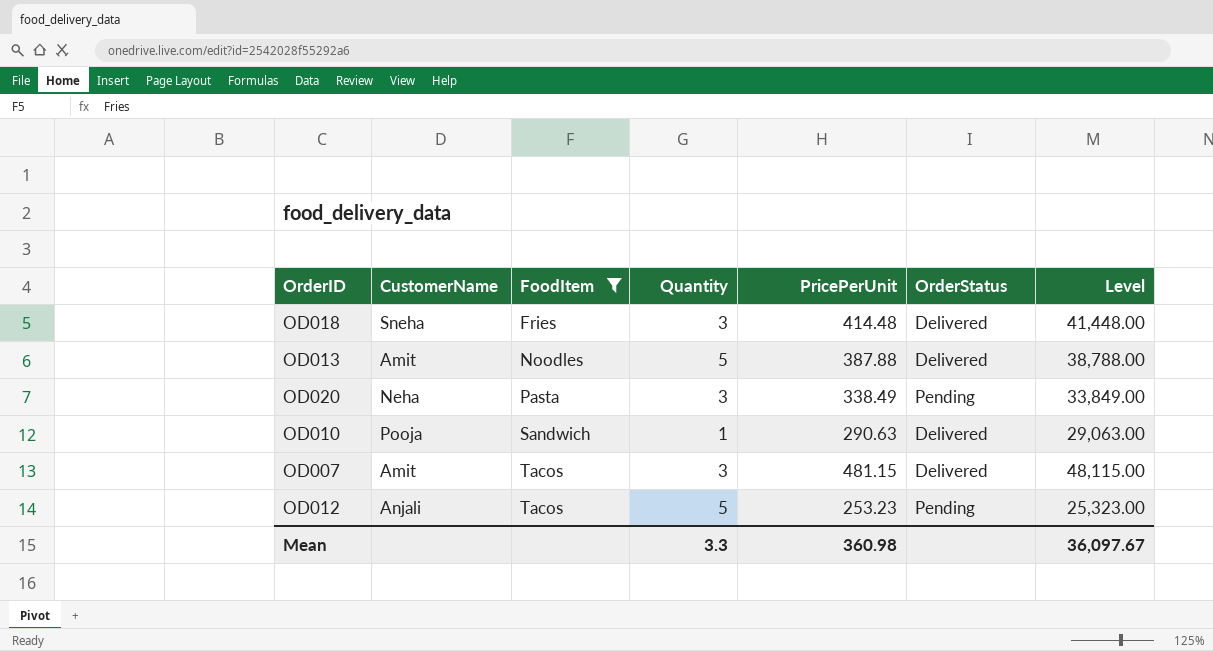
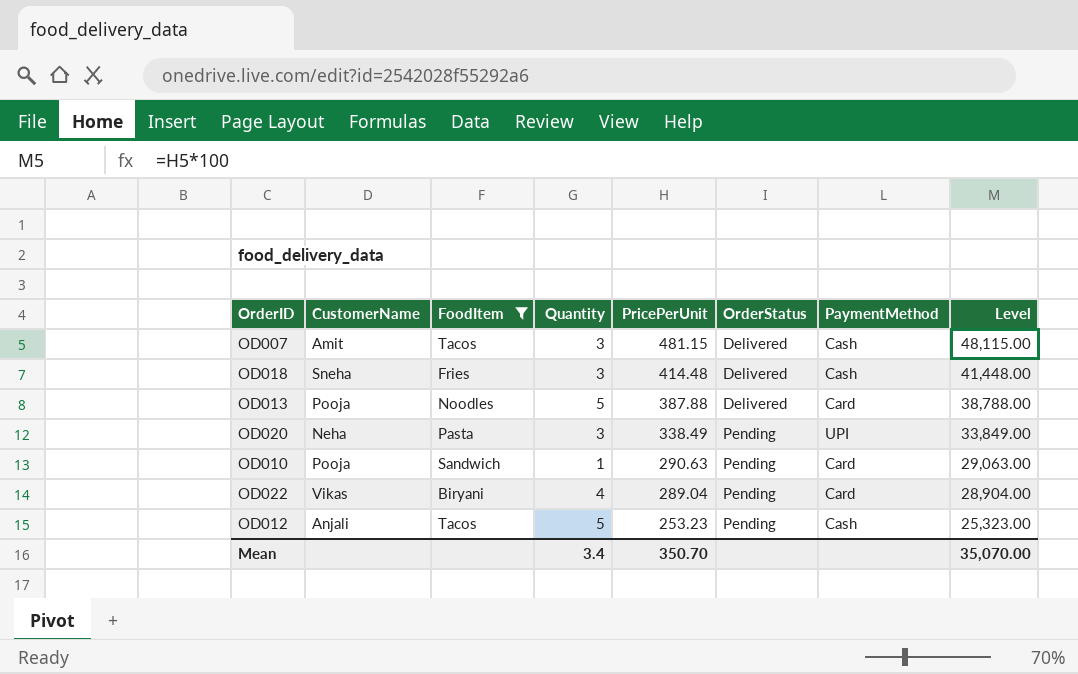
row order: FoodItem ascending -> PricePerUnit descending
column PaymentMethod | position: none -> 7
OD013 | CustomerName: Amit -> Pooja
OD010 | OrderStatus: Delivered -> Pending
row OD022: none -> Vikas | Biryani | 4 | 289.04 | Pending | Card | 28,904.00
Mean | Quantity: 3.3 -> 3.4
Mean | PricePerUnit: 360.98 -> 350.70
Mean | Level: 36,097.67 -> 35,070.00

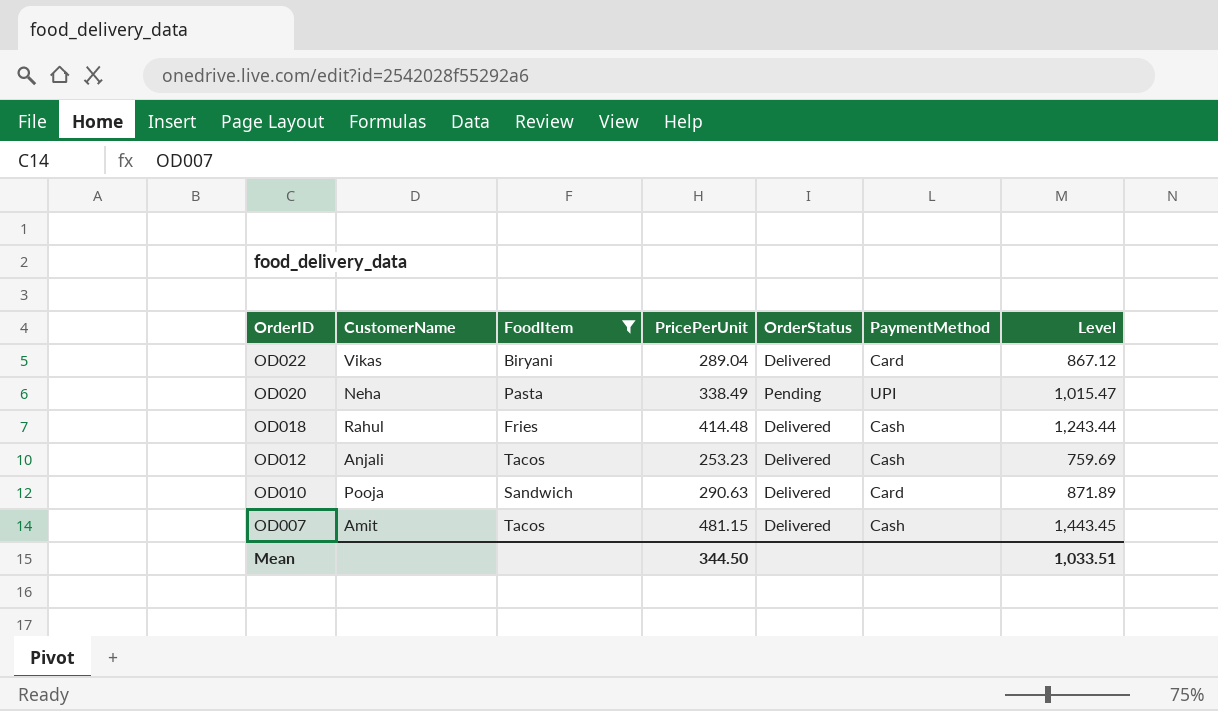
row order: PricePerUnit descending -> OrderID descending
column Quantity | position: 4 -> none
column Level | formula: [PricePerUnit] * 100 -> [PricePerUnit] * 3
row OD013: Pooja | Noodles | 5 | 387.88 | Delivered | Card | 38,788.00 -> none
OD022 | OrderStatus: Pending -> Delivered
OD018 | CustomerName: Sneha -> Rahul
OD012 | OrderStatus: Pending -> Delivered
OD010 | OrderStatus: Pending -> Delivered
Mean | PricePerUnit: 350.70 -> 344.50
Mean | Level: 35,070.00 -> 1,033.51

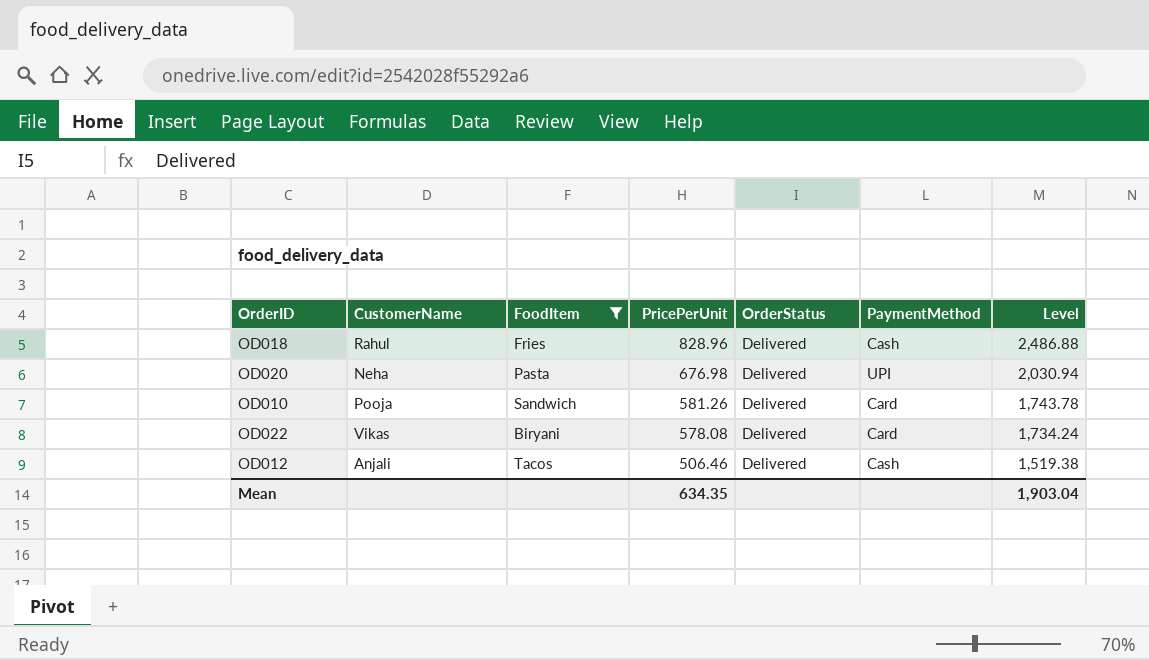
row order: OrderID descending -> PricePerUnit descending
row OD007: Amit | Tacos | 481.15 | Delivered | Cash | 1,443.45 -> none
OD018 | PricePerUnit: 414.48 -> 828.96
OD018 | Level: 1,243.44 -> 2,486.88
OD020 | PricePerUnit: 338.49 -> 676.98
OD020 | OrderStatus: Pending -> Delivered
OD020 | Level: 1,015.47 -> 2,030.94
OD010 | PricePerUnit: 290.63 -> 581.26
OD010 | Level: 871.89 -> 1,743.78
OD022 | PricePerUnit: 289.04 -> 578.08
OD022 | Level: 867.12 -> 1,734.24
OD012 | PricePerUnit: 253.23 -> 506.46
OD012 | Level: 759.69 -> 1,519.38
Mean | PricePerUnit: 344.50 -> 634.35
Mean | Level: 1,033.51 -> 1,903.04

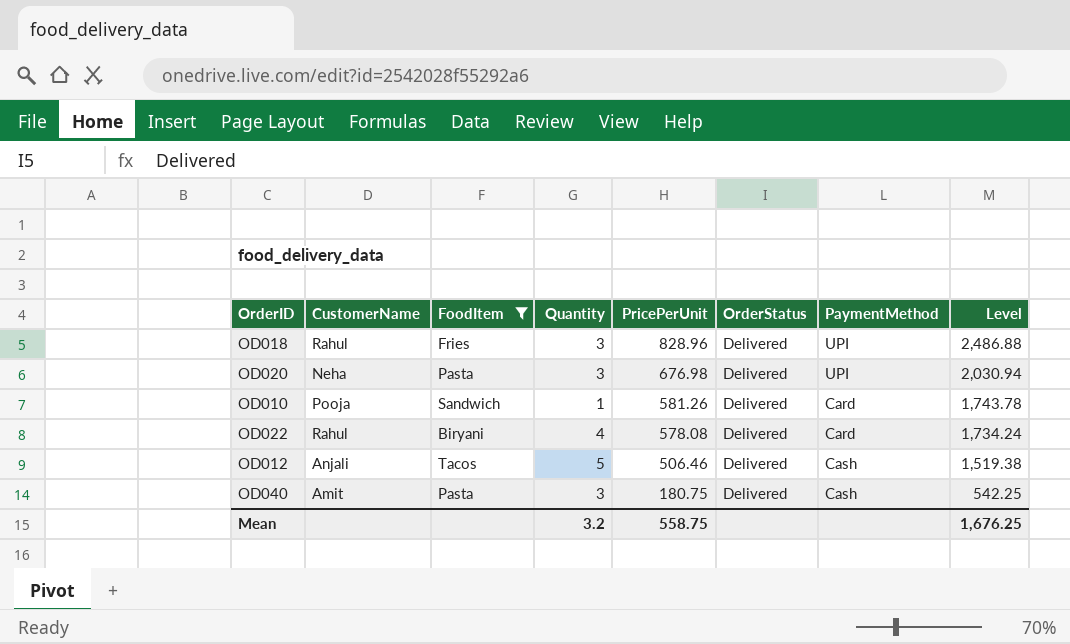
column Quantity | position: none -> 4
OD018 | PaymentMethod: Cash -> UPI
OD022 | CustomerName: Vikas -> Rahul
row OD040: none -> Amit | Pasta | 3 | 180.75 | Delivered | Cash | 542.25
Mean | PricePerUnit: 634.35 -> 558.75
Mean | Level: 1,903.04 -> 1,676.25

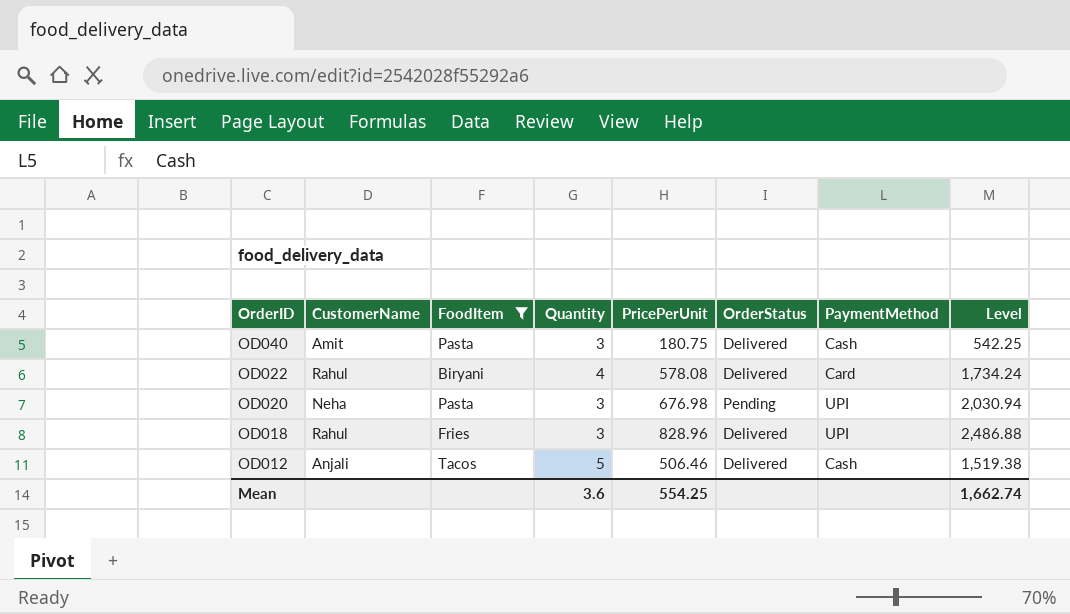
row order: PricePerUnit descending -> OrderID descending
row OD010: Pooja | Sandwich | 1 | 581.26 | Delivered | Card | 1,743.78 -> none
OD020 | OrderStatus: Delivered -> Pending
Mean | Quantity: 3.2 -> 3.6
Mean | PricePerUnit: 558.75 -> 554.25
Mean | Level: 1,676.25 -> 1,662.74

